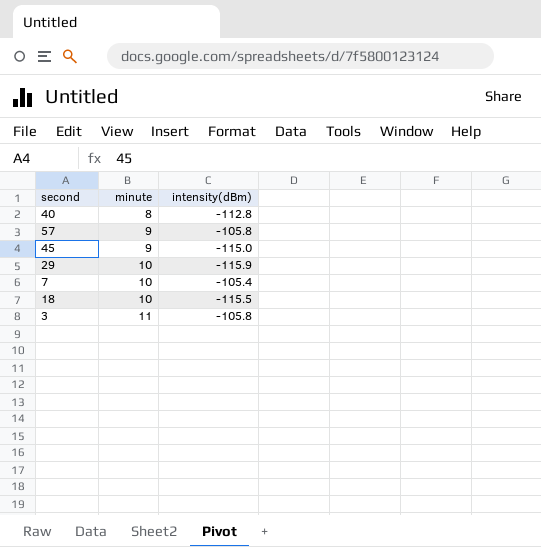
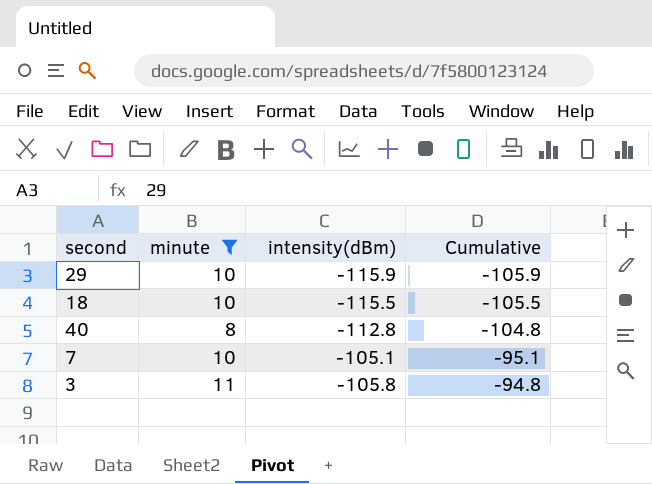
filter: none -> minute != 9
row order: minute ascending -> Cumulative ascending
column Cumulative | formula: none -> [minute] + [intensity(dBm)]
7 | intensity(dBm): -105.4 -> -105.1

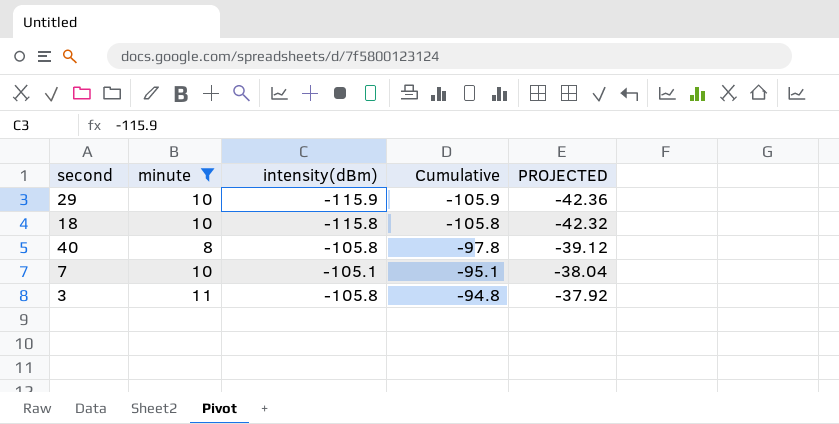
column PROJECTED | formula: none -> [Cumulative] * 0.4
18 | intensity(dBm): -115.5 -> -115.8
18 | Cumulative: -105.5 -> -105.8
40 | intensity(dBm): -112.8 -> -105.8
40 | Cumulative: -104.8 -> -97.8

